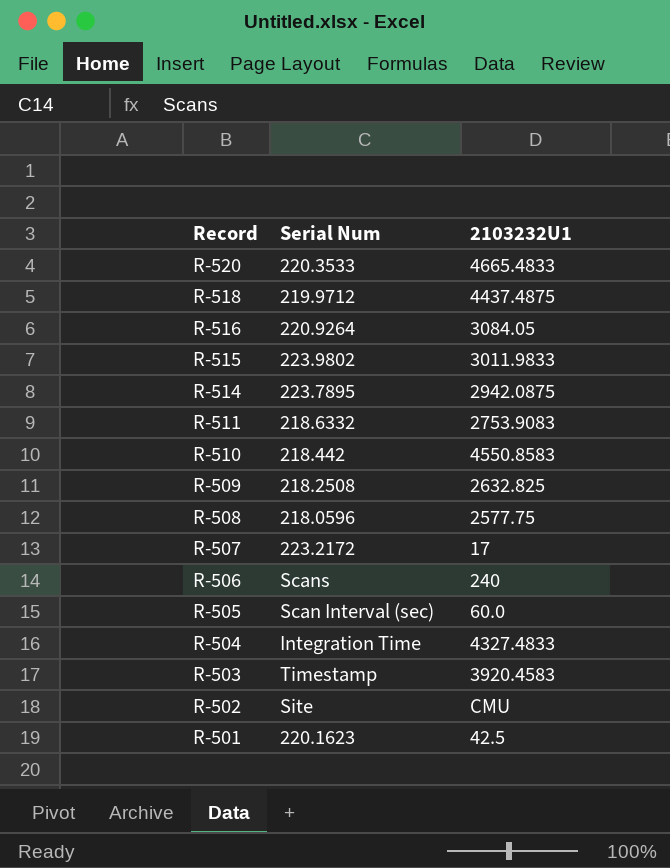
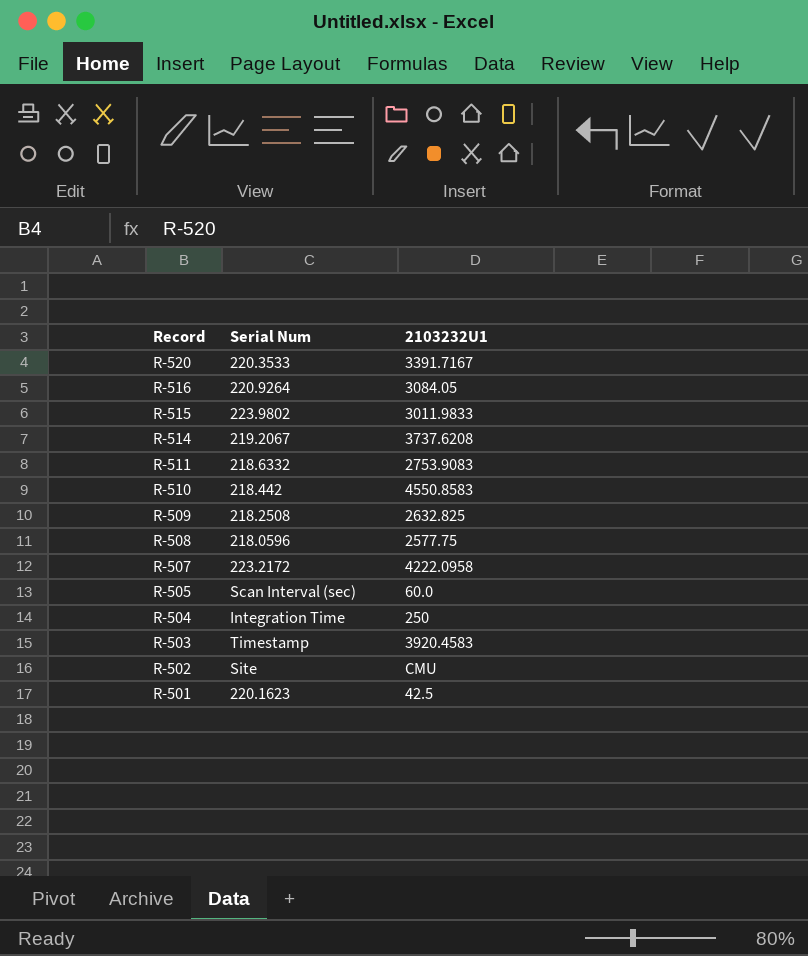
row R-518: 219.9712 | 4437.4875 -> none
row R-506: Scans | 240 -> none
R-520 | 2103232U1: 4665.4833 -> 3391.7167
R-514 | Serial Num: 223.7895 -> 219.2067
R-514 | 2103232U1: 2942.0875 -> 3737.6208
R-507 | 2103232U1: 17 -> 4222.0958
R-504 | 2103232U1: 4327.4833 -> 250

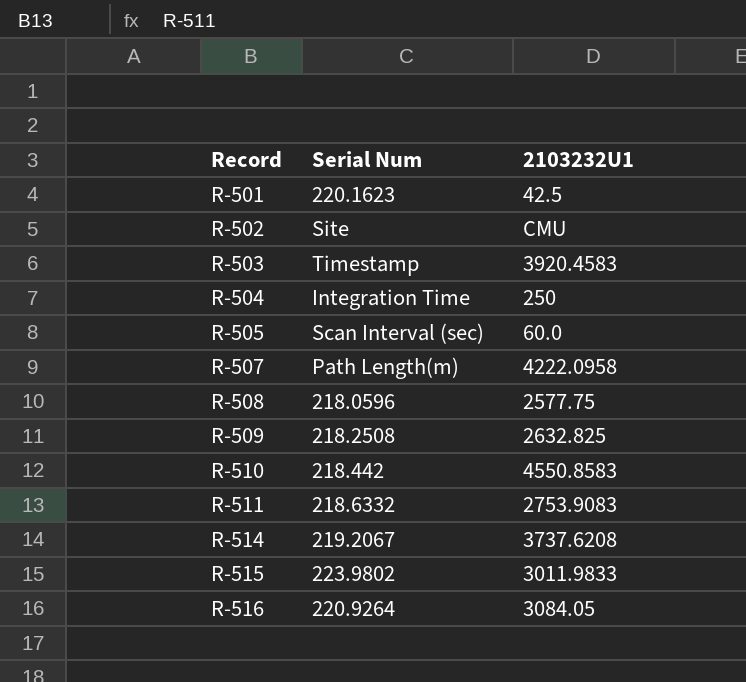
row order: Record descending -> Record ascending
row R-520: 220.3533 | 3391.7167 -> none
R-507 | Serial Num: 223.2172 -> Path Length(m)

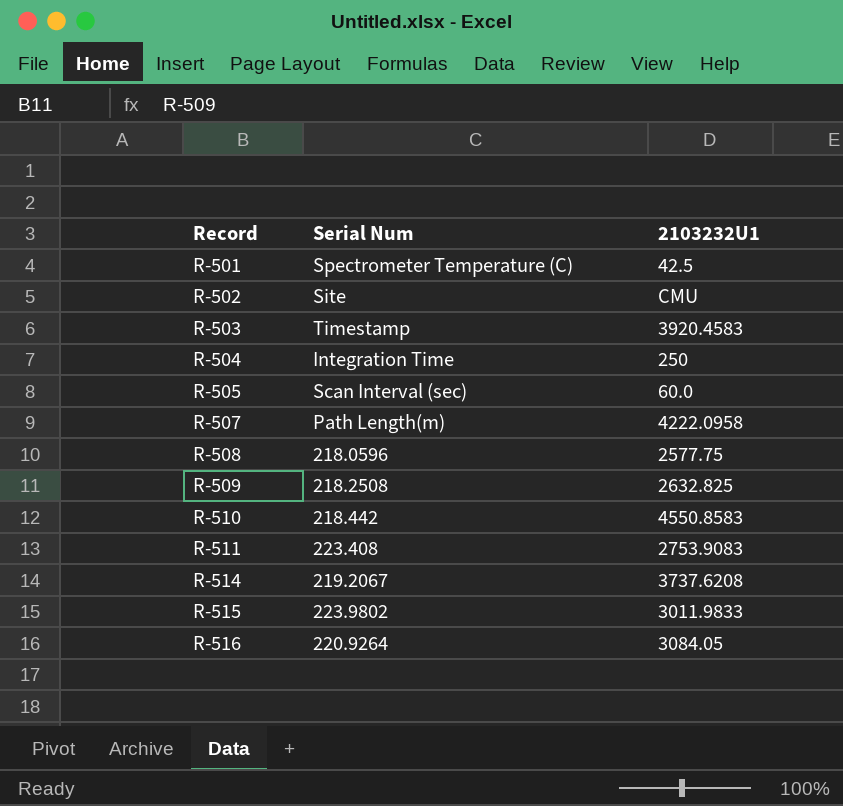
R-501 | Serial Num: 220.1623 -> Spectrometer Temperature (C)
R-511 | Serial Num: 218.6332 -> 223.408

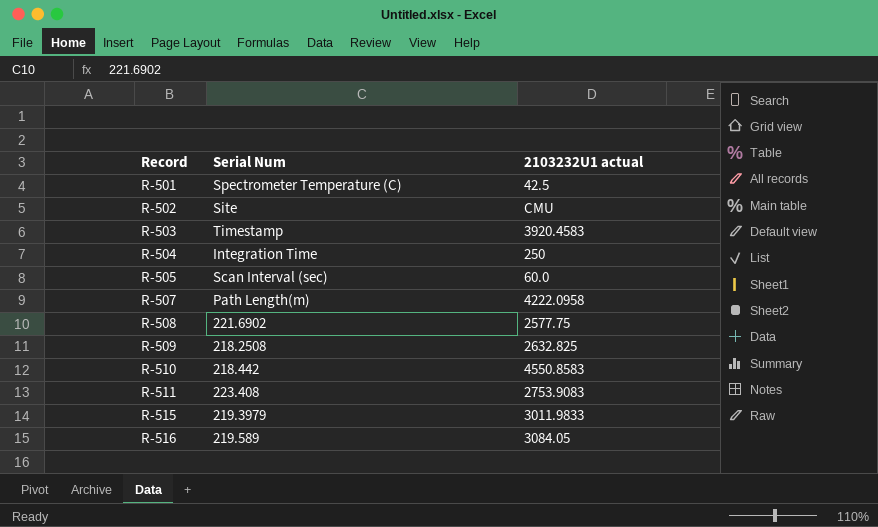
column name: 2103232U1 -> 2103232U1 actual
row R-514: 219.2067 | 3737.6208 -> none
R-508 | Serial Num: 218.0596 -> 221.6902
R-515 | Serial Num: 223.9802 -> 219.3979
R-516 | Serial Num: 220.9264 -> 219.589

